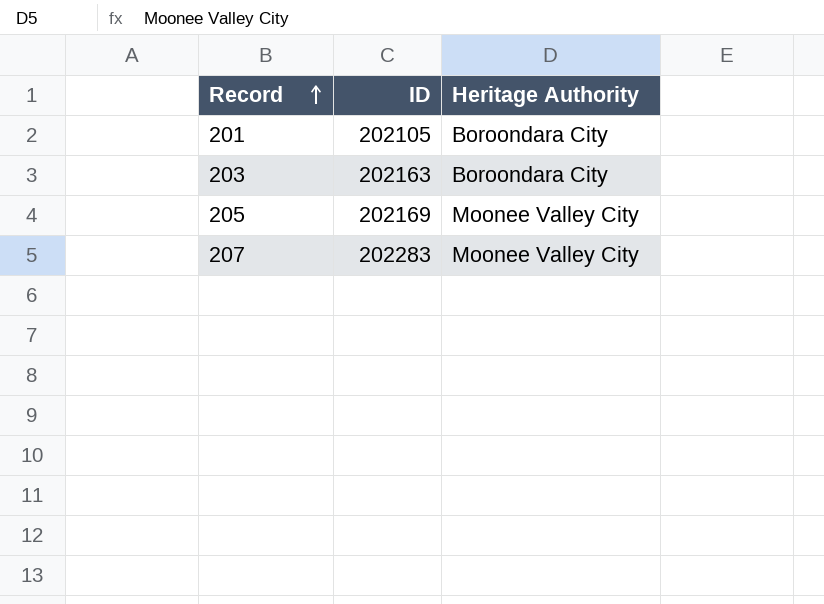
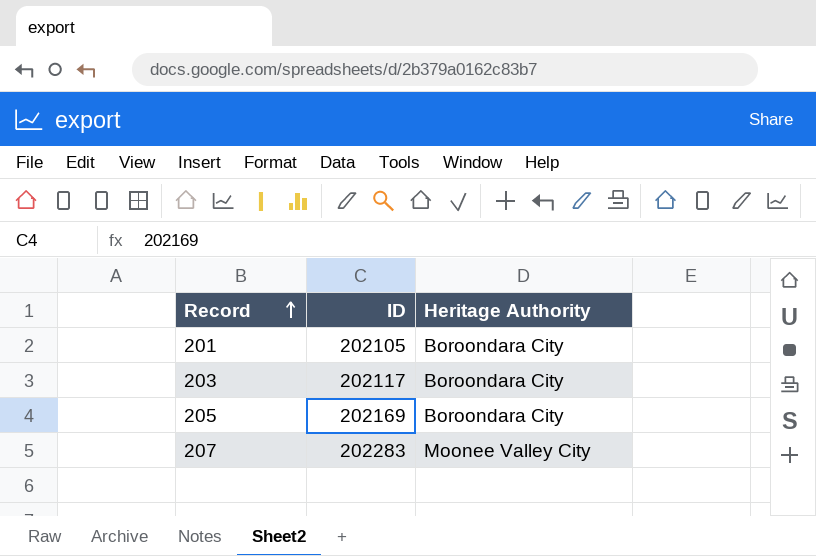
203 | ID: 202163 -> 202117
205 | Heritage Authority: Moonee Valley City -> Boroondara City

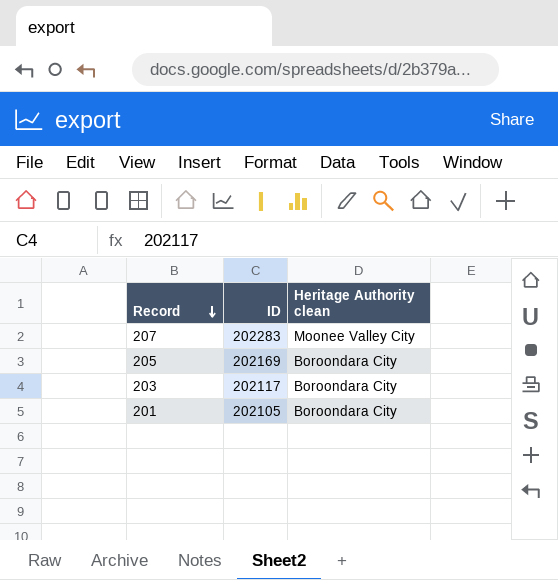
row order: Record ascending -> Record descending
column name: Heritage Authority -> Heritage Authority clean

